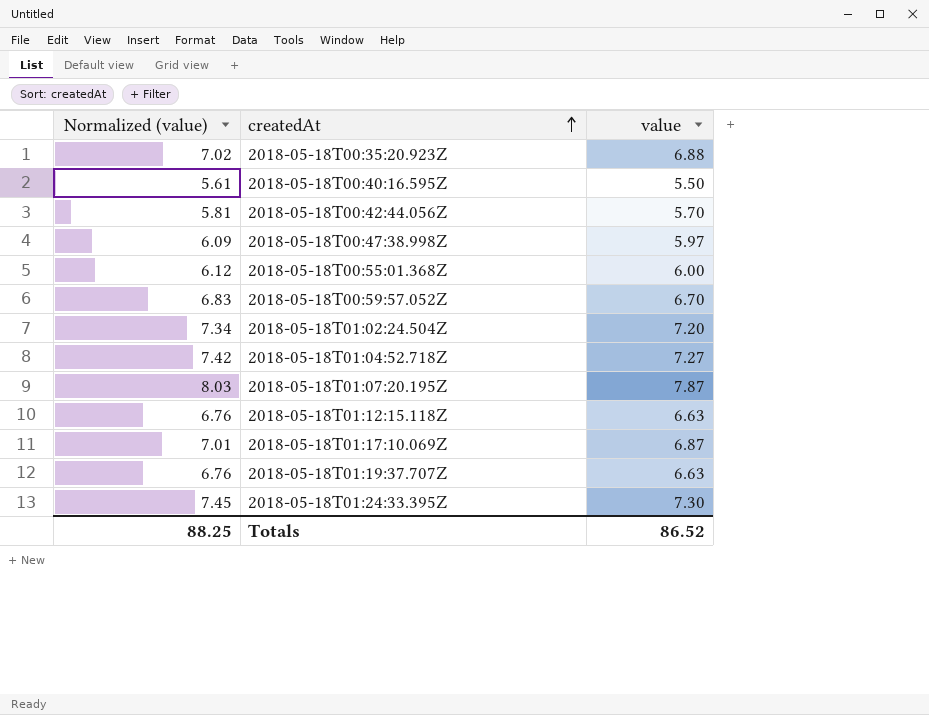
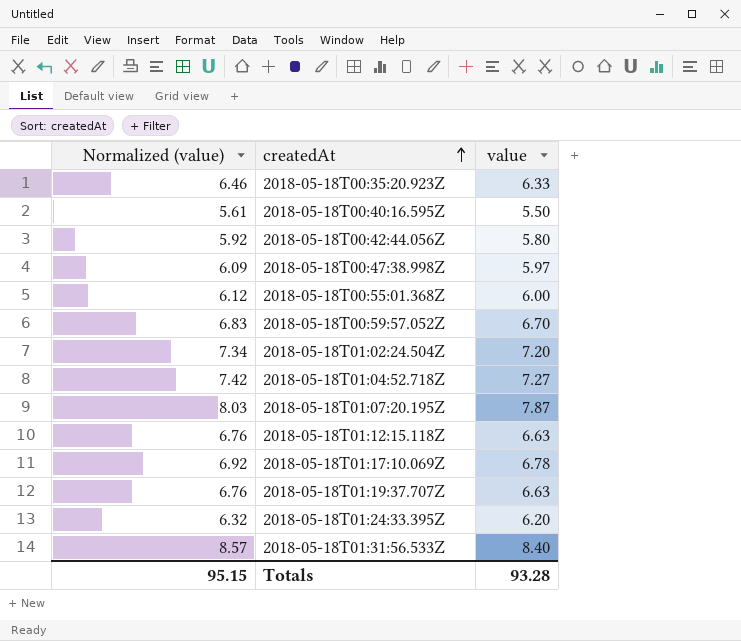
2018-05-18T00:35:20.923Z | Normalized (value): 7.02 -> 6.46
2018-05-18T00:35:20.923Z | value: 6.88 -> 6.33
2018-05-18T00:42:44.056Z | Normalized (value): 5.81 -> 5.92
2018-05-18T00:42:44.056Z | value: 5.70 -> 5.80
2018-05-18T01:17:10.069Z | Normalized (value): 7.01 -> 6.92
2018-05-18T01:17:10.069Z | value: 6.87 -> 6.78
2018-05-18T01:24:33.395Z | Normalized (value): 7.45 -> 6.32
2018-05-18T01:24:33.395Z | value: 7.30 -> 6.20
row 2018-05-18T01:31:56.533Z: none -> 8.57 | 8.40
Totals | Normalized (value): 88.25 -> 95.15
Totals | value: 86.52 -> 93.28

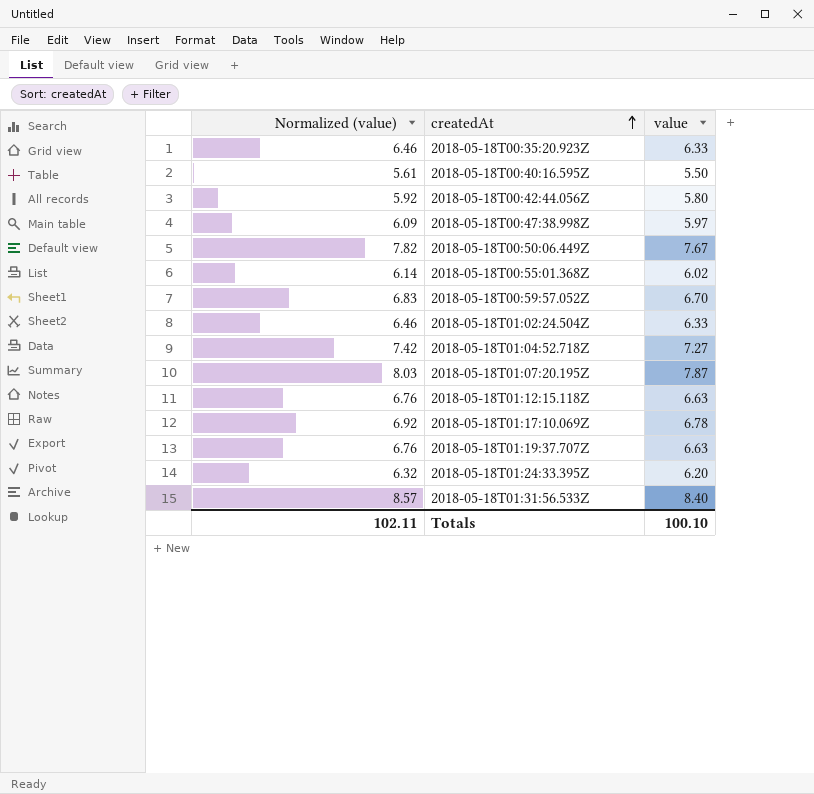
row 2018-05-18T00:50:06.449Z: none -> 7.82 | 7.67
2018-05-18T00:55:01.368Z | Normalized (value): 6.12 -> 6.14
2018-05-18T00:55:01.368Z | value: 6.00 -> 6.02
2018-05-18T01:02:24.504Z | Normalized (value): 7.34 -> 6.46
2018-05-18T01:02:24.504Z | value: 7.20 -> 6.33
Totals | Normalized (value): 95.15 -> 102.11
Totals | value: 93.28 -> 100.10

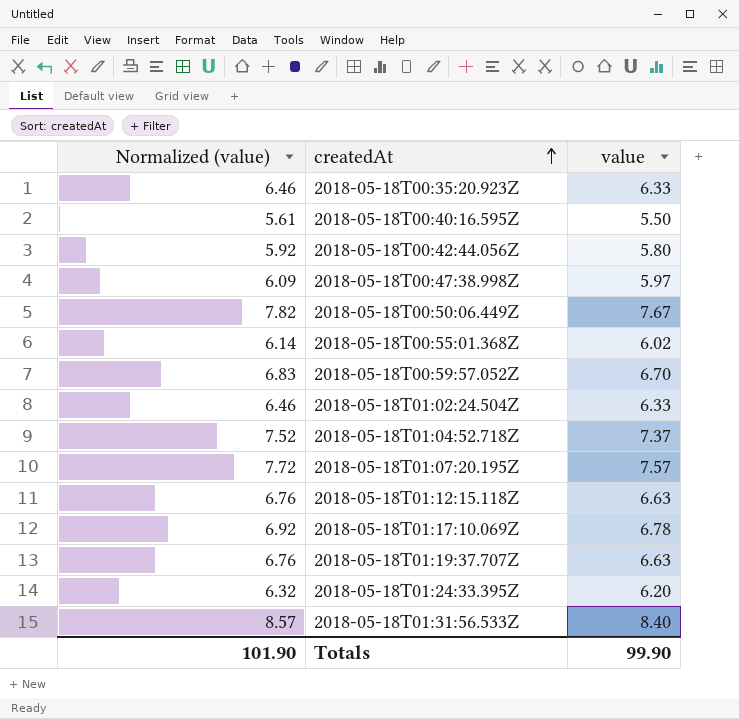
2018-05-18T01:04:52.718Z | Normalized (value): 7.42 -> 7.52
2018-05-18T01:04:52.718Z | value: 7.27 -> 7.37
2018-05-18T01:07:20.195Z | Normalized (value): 8.03 -> 7.72
2018-05-18T01:07:20.195Z | value: 7.87 -> 7.57
Totals | Normalized (value): 102.11 -> 101.90
Totals | value: 100.10 -> 99.90

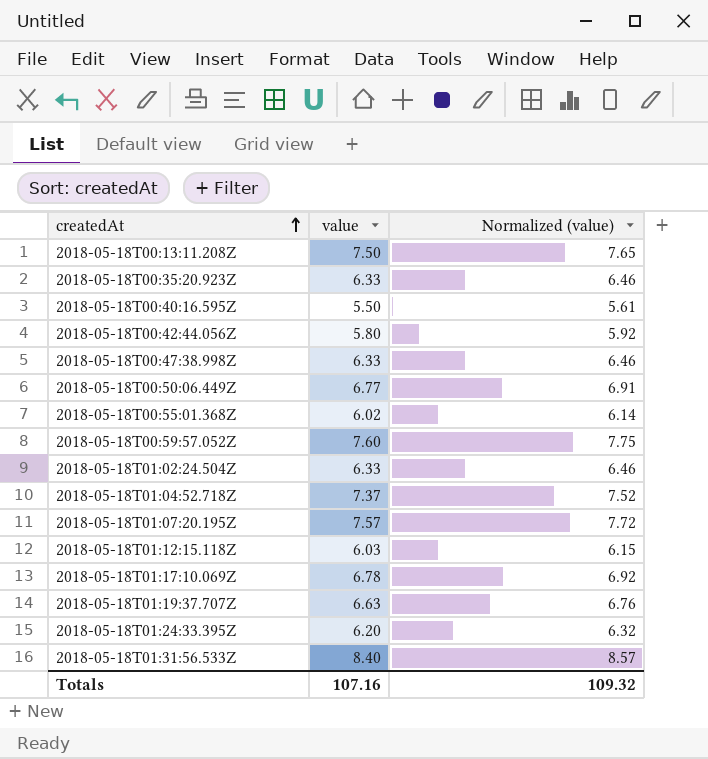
column Normalized (value) | position: 1 -> 3
row 2018-05-18T00:13:11.208Z: none -> 7.50 | 7.65
2018-05-18T00:47:38.998Z | value: 5.97 -> 6.33
2018-05-18T00:47:38.998Z | Normalized (value): 6.09 -> 6.46
2018-05-18T00:50:06.449Z | value: 7.67 -> 6.77
2018-05-18T00:50:06.449Z | Normalized (value): 7.82 -> 6.91
2018-05-18T00:59:57.052Z | value: 6.70 -> 7.60
2018-05-18T00:59:57.052Z | Normalized (value): 6.83 -> 7.75
2018-05-18T01:12:15.118Z | value: 6.63 -> 6.03
2018-05-18T01:12:15.118Z | Normalized (value): 6.76 -> 6.15
Totals | value: 99.90 -> 107.16
Totals | Normalized (value): 101.90 -> 109.32

